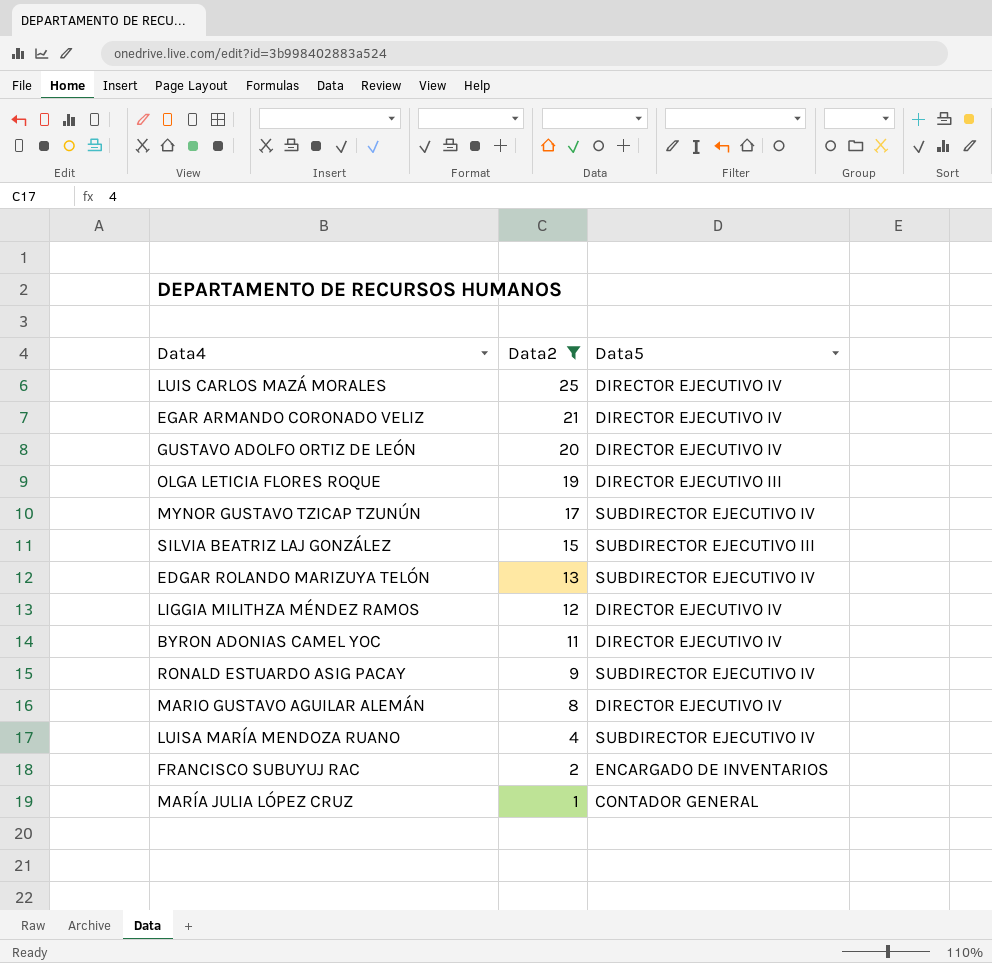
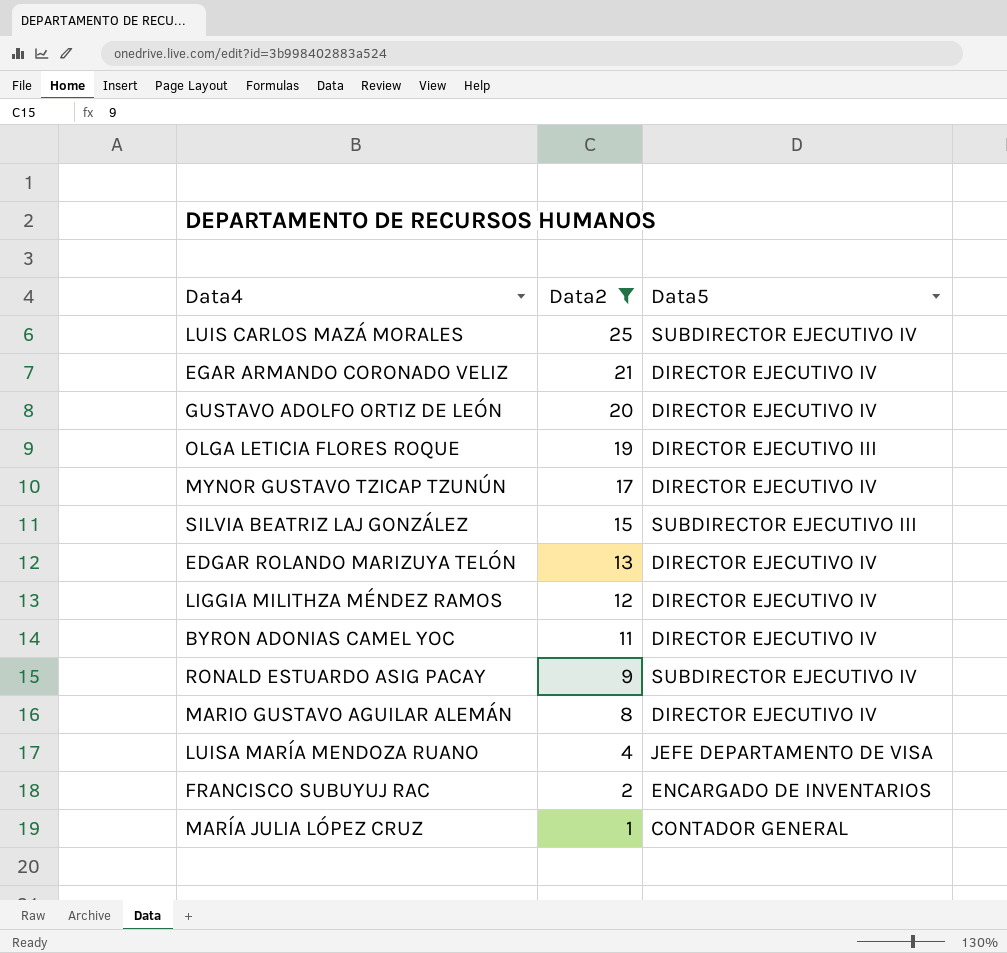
LUIS CARLOS MAZÁ MORALES | Data5: DIRECTOR EJECUTIVO IV -> SUBDIRECTOR EJECUTIVO IV
MYNOR GUSTAVO TZICAP TZUNÚN | Data5: SUBDIRECTOR EJECUTIVO IV -> DIRECTOR EJECUTIVO IV
EDGAR ROLANDO MARIZUYA TELÓN | Data5: SUBDIRECTOR EJECUTIVO IV -> DIRECTOR EJECUTIVO IV
LUISA MARÍA MENDOZA RUANO | Data5: SUBDIRECTOR EJECUTIVO IV -> JEFE DEPARTAMENTO DE VISA

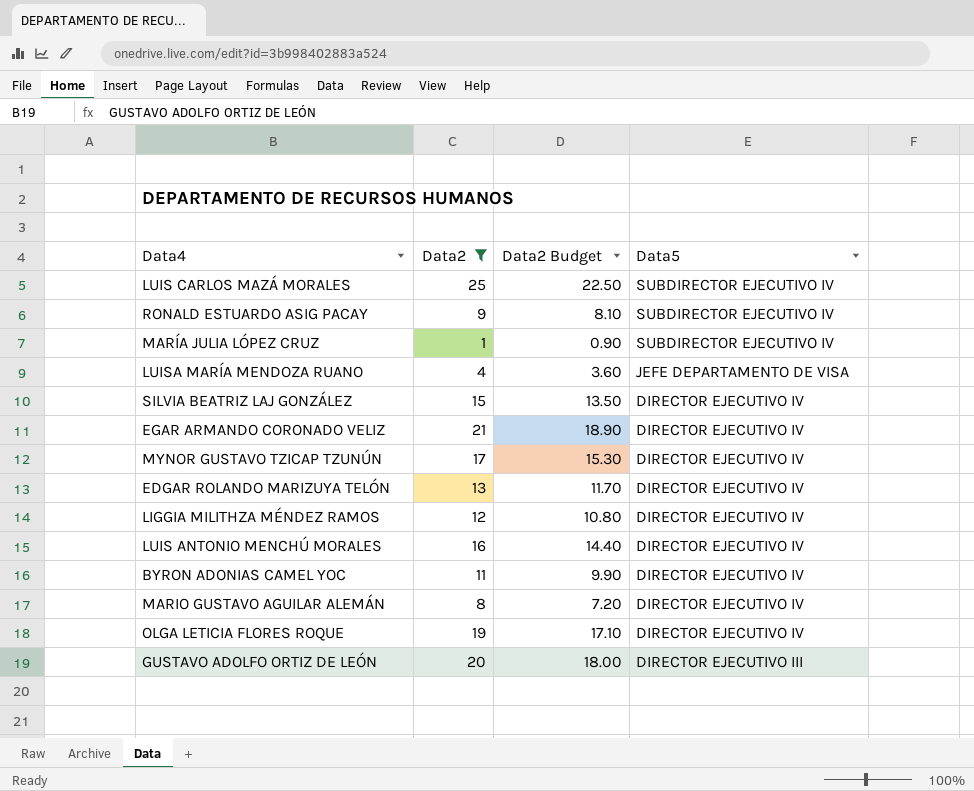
row order: Data2 descending -> Data5 descending
column Data2 Budget | formula: none -> [Data2] * 0.9
row FRANCISCO SUBUYUJ RAC: 2 | ENCARGADO DE INVENTARIOS -> none
MARÍA JULIA LÓPEZ CRUZ | Data5: CONTADOR GENERAL -> SUBDIRECTOR EJECUTIVO IV
SILVIA BEATRIZ LAJ GONZÁLEZ | Data5: SUBDIRECTOR EJECUTIVO III -> DIRECTOR EJECUTIVO IV
row LUIS ANTONIO MENCHÚ MORALES: none -> 16 | 14.40 | DIRECTOR EJECUTIVO IV
OLGA LETICIA FLORES ROQUE | Data5: DIRECTOR EJECUTIVO III -> DIRECTOR EJECUTIVO IV
GUSTAVO ADOLFO ORTIZ DE LEÓN | Data5: DIRECTOR EJECUTIVO IV -> DIRECTOR EJECUTIVO III

